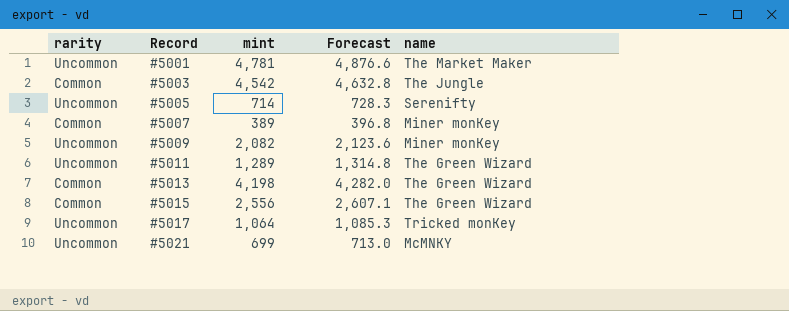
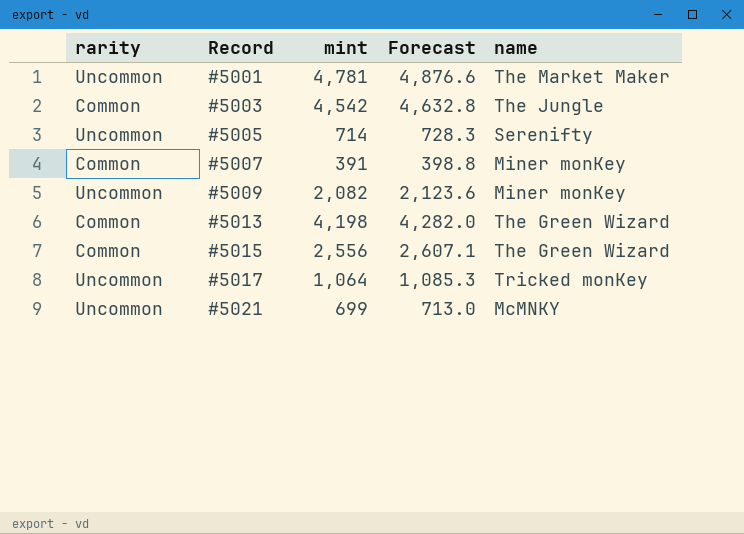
row #5011: Uncommon | 1,289 | 1,314.8 | The Green Wizard -> none
#5007 | mint: 389 -> 391
#5007 | Forecast: 396.8 -> 398.8

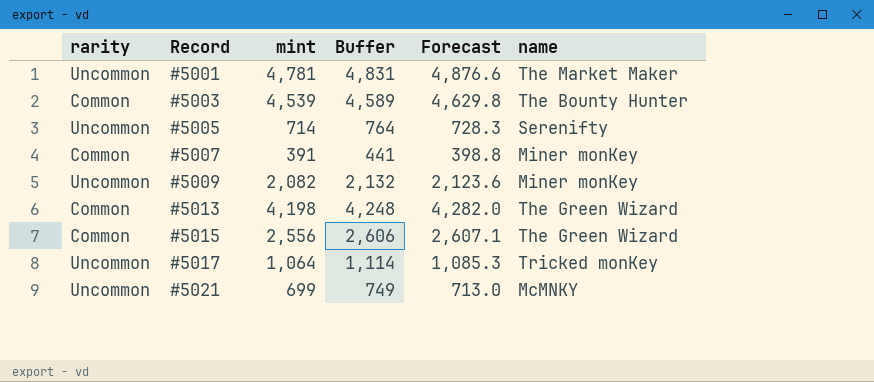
column Buffer | formula: none -> [mint] + 50
#5003 | mint: 4,542 -> 4,539
#5003 | Forecast: 4,632.8 -> 4,629.8
#5003 | name: The Jungle -> The Bounty Hunter

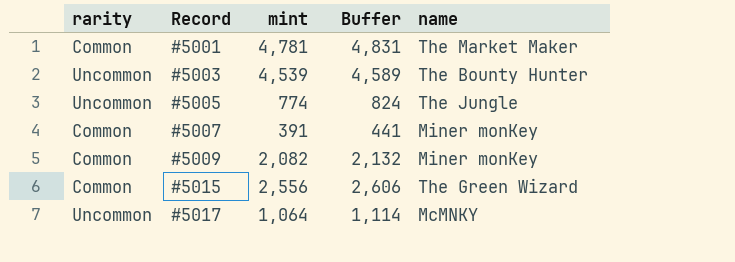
column Forecast | formula: [mint] * 1.02 -> none
row #5013: Common | 4,198 | 4,248 | 4,282.0 | The Green Wizard -> none
row #5021: Uncommon | 699 | 749 | 713.0 | McMNKY -> none
#5001 | rarity: Uncommon -> Common
#5003 | rarity: Common -> Uncommon
#5005 | mint: 714 -> 774
#5005 | Buffer: 764 -> 824
#5005 | name: Serenifty -> The Jungle
#5009 | rarity: Uncommon -> Common
#5017 | name: Tricked monKey -> McMNKY

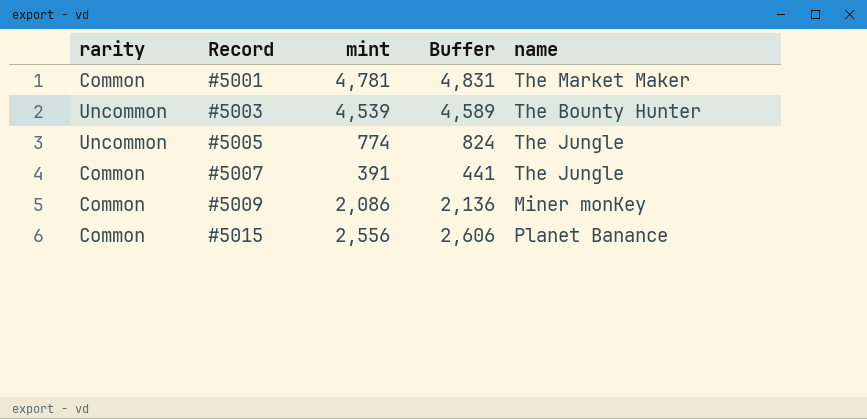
row #5017: Uncommon | 1,064 | 1,114 | McMNKY -> none
#5007 | name: Miner monKey -> The Jungle
#5009 | mint: 2,082 -> 2,086
#5009 | Buffer: 2,132 -> 2,136
#5015 | name: The Green Wizard -> Planet Banance

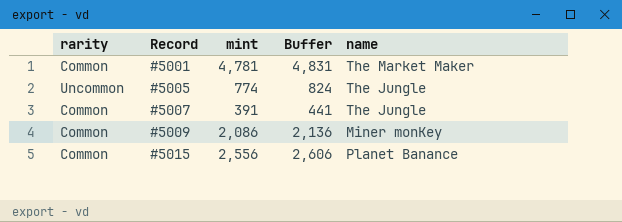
row #5003: Uncommon | 4,539 | 4,589 | The Bounty Hunter -> none

